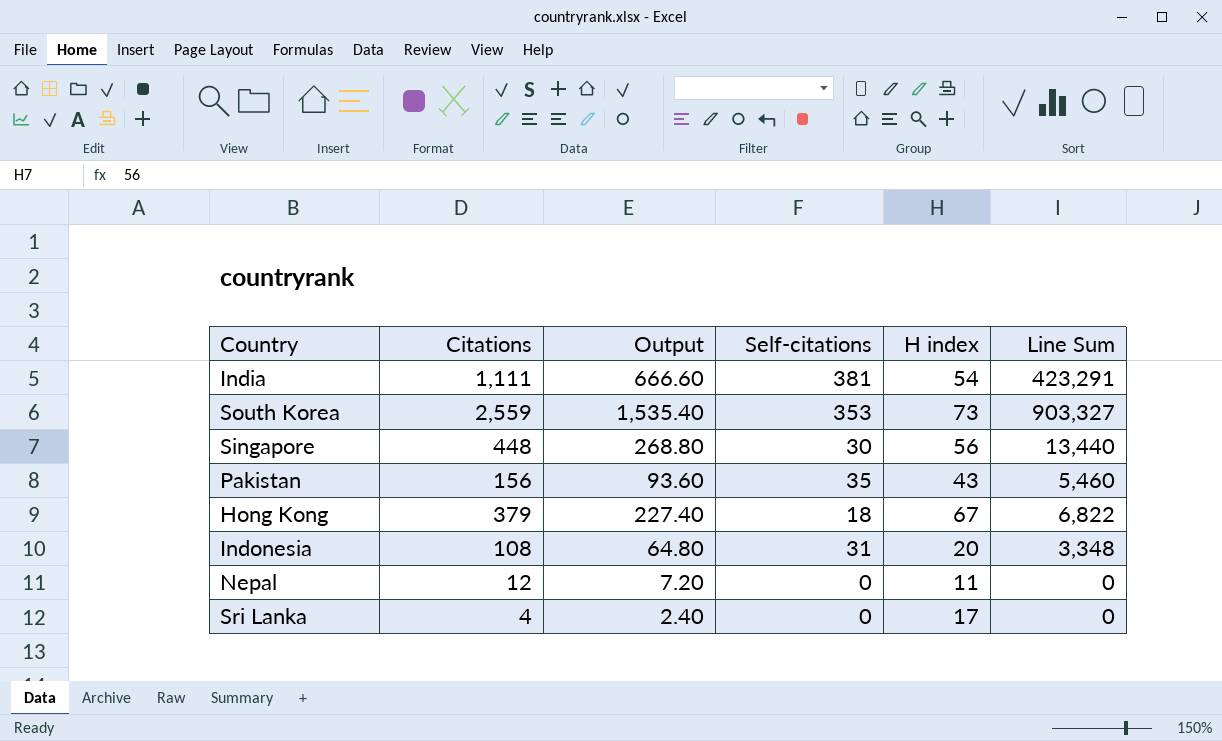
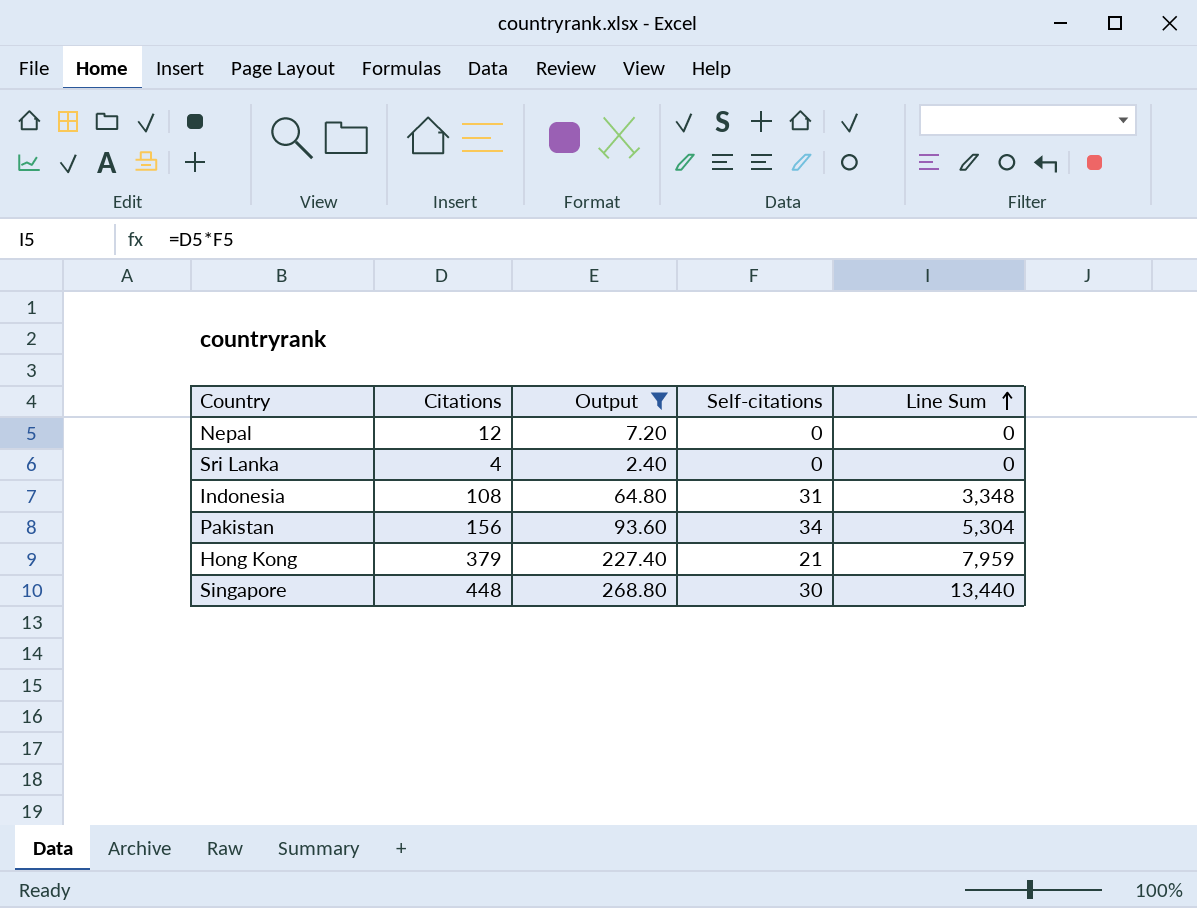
filter: none -> Output <= 268.80
row order: none -> Line Sum ascending
column H index | position: 5 -> none
Pakistan | Self-citations: 35 -> 34
Pakistan | Line Sum: 5,460 -> 5,304
Hong Kong | Self-citations: 18 -> 21
Hong Kong | Line Sum: 6,822 -> 7,959

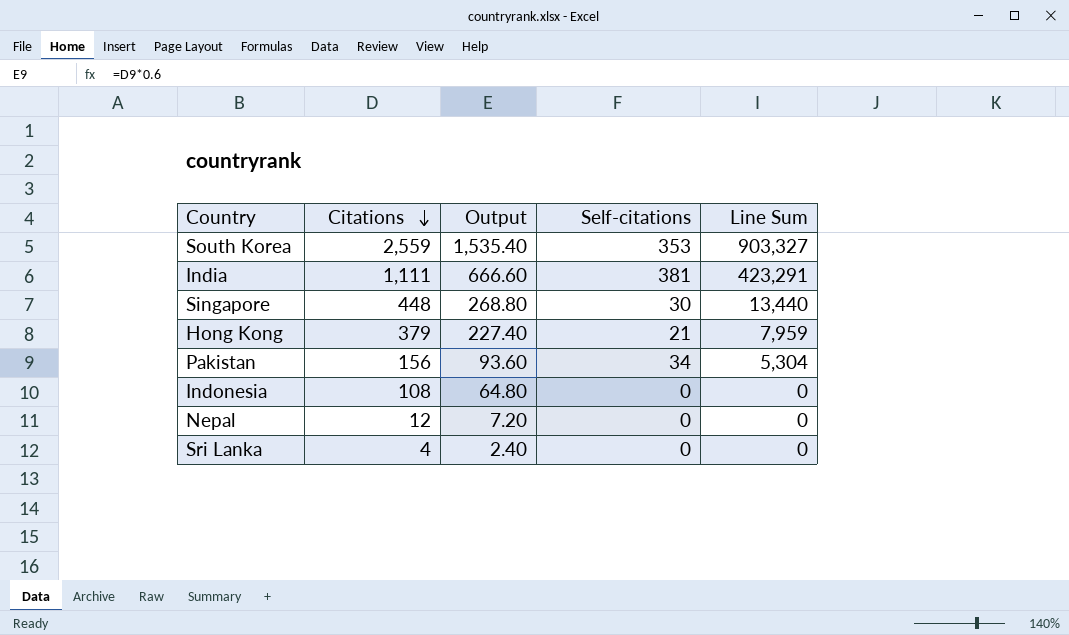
filter: Output <= 268.80 -> none
row order: Line Sum ascending -> Citations descending
Indonesia | Self-citations: 31 -> 0
Indonesia | Line Sum: 3,348 -> 0

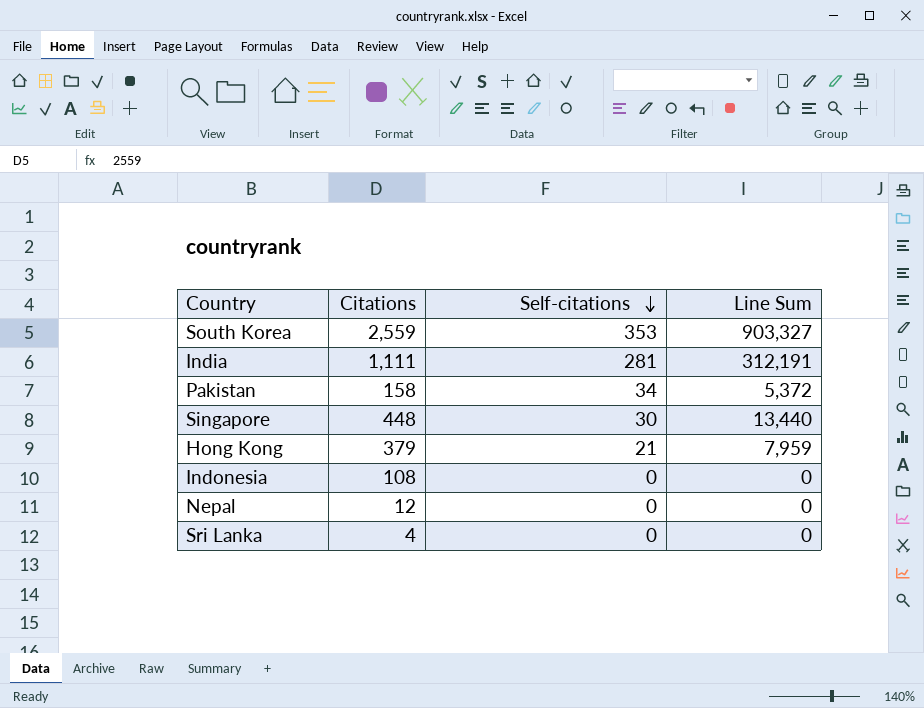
row order: Citations descending -> Self-citations descending
column Output | formula: [Citations] * 0.6 -> none
India | Self-citations: 381 -> 281
India | Line Sum: 423,291 -> 312,191
Pakistan | Citations: 156 -> 158
Pakistan | Line Sum: 5,304 -> 5,372

